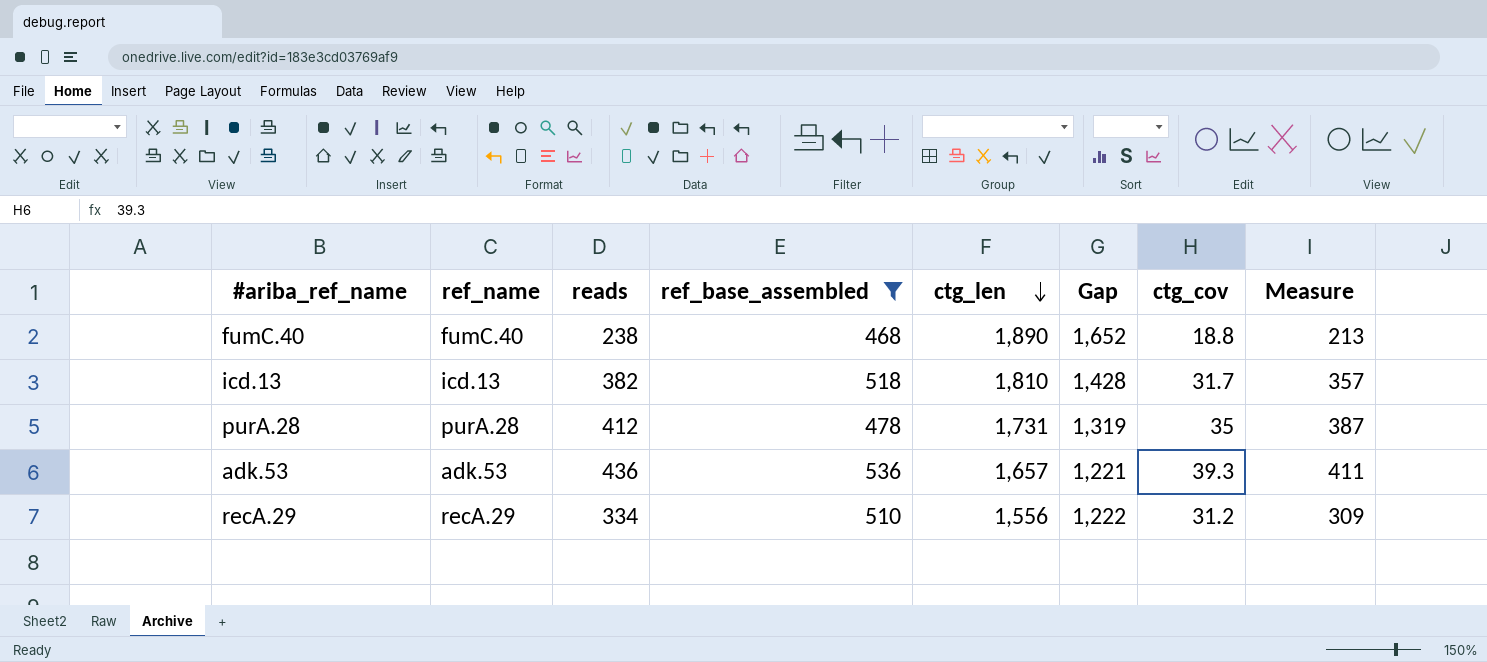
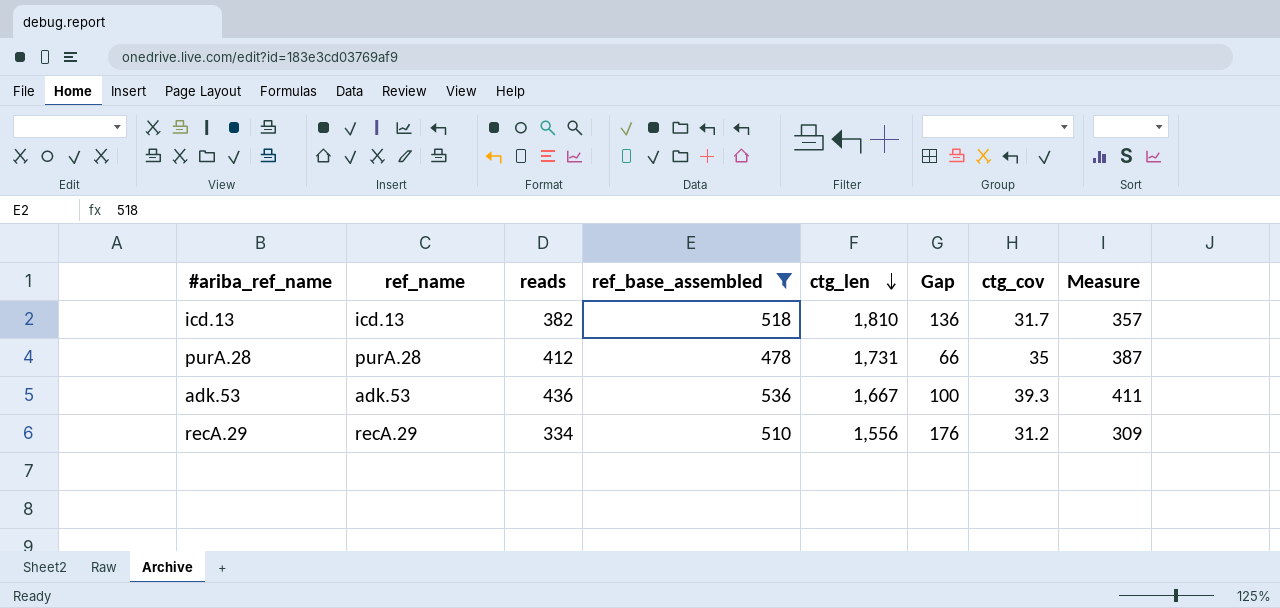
column Gap | formula: [ctg_len] - [reads] -> [ref_base_assembled] - [reads]
row fumC.40: fumC.40 | 238 | 468 | 1,890 | 1,652 | 18.8 | 213 -> none
adk.53 | ctg_len: 1,657 -> 1,667

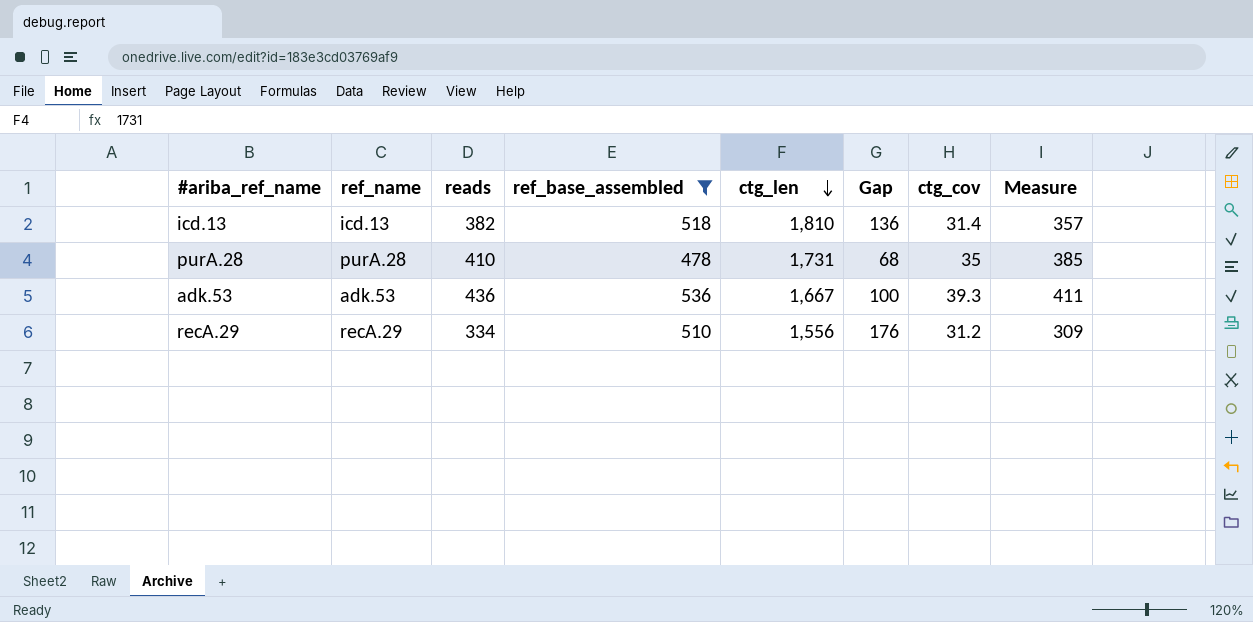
icd.13 | ctg_cov: 31.7 -> 31.4
purA.28 | reads: 412 -> 410
purA.28 | Gap: 66 -> 68
purA.28 | Measure: 387 -> 385

